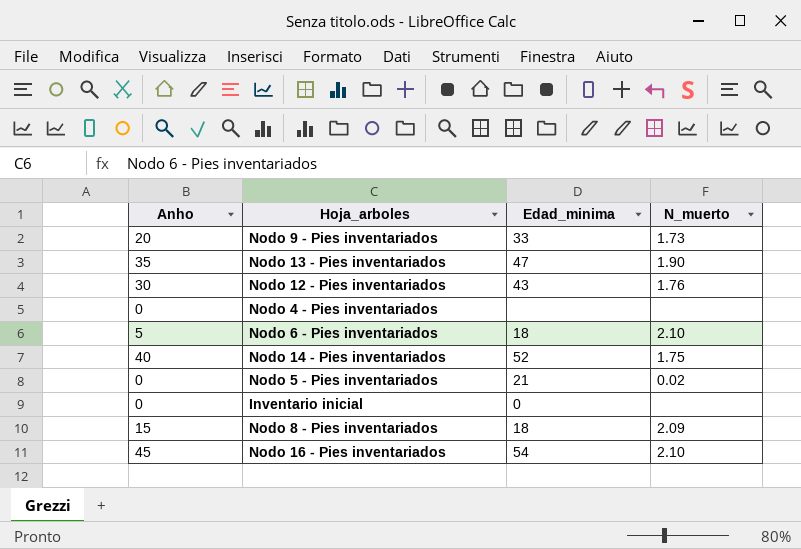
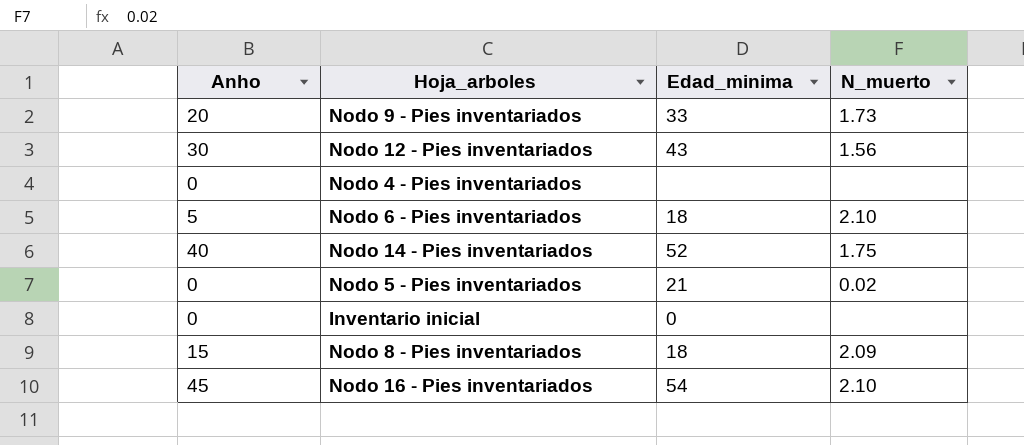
row Nodo 13 - Pies inventariados: 35 | 47 | 1.90 -> none
Nodo 12 - Pies inventariados | N_muerto: 1.76 -> 1.56

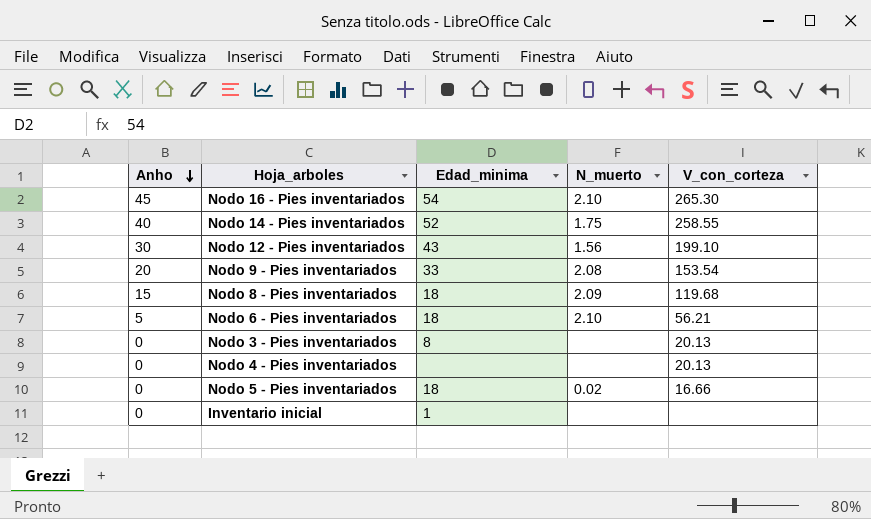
row order: none -> Anho descending
column V_con_corteza | position: none -> 5
Nodo 9 - Pies inventariados | N_muerto: 1.73 -> 2.08
row Nodo 3 - Pies inventariados: none -> 0 | 8 | none | 20.13
Nodo 5 - Pies inventariados | Edad_minima: 21 -> 18
Inventario inicial | Edad_minima: 0 -> 1

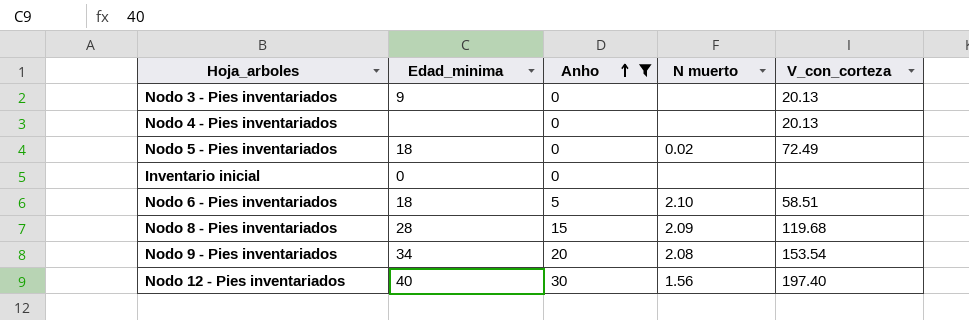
filter: none -> Anho <= 30
row order: Anho descending -> Anho ascending
column Anho | position: 1 -> 3
column name: N_muerto -> N muerto
Nodo 3 - Pies inventariados | Edad_minima: 8 -> 9
Nodo 5 - Pies inventariados | V_con_corteza: 16.66 -> 72.49
Inventario inicial | Edad_minima: 1 -> 0
Nodo 6 - Pies inventariados | V_con_corteza: 56.21 -> 58.51
Nodo 8 - Pies inventariados | Edad_minima: 18 -> 28
Nodo 9 - Pies inventariados | Edad_minima: 33 -> 34
Nodo 12 - Pies inventariados | Edad_minima: 43 -> 40
Nodo 12 - Pies inventariados | V_con_corteza: 199.10 -> 197.40

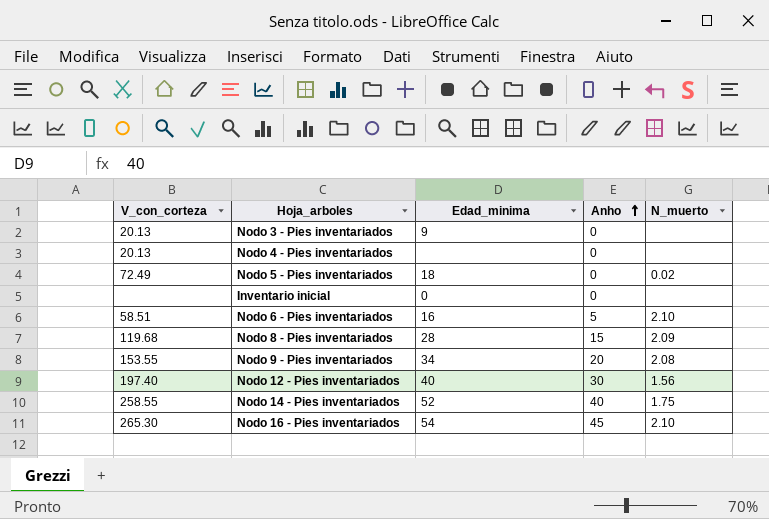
filter: Anho <= 30 -> none
column V_con_corteza | position: 5 -> 1
column name: N muerto -> N_muerto
Nodo 6 - Pies inventariados | Edad_minima: 18 -> 16
Nodo 9 - Pies inventariados | V_con_corteza: 153.54 -> 153.55

